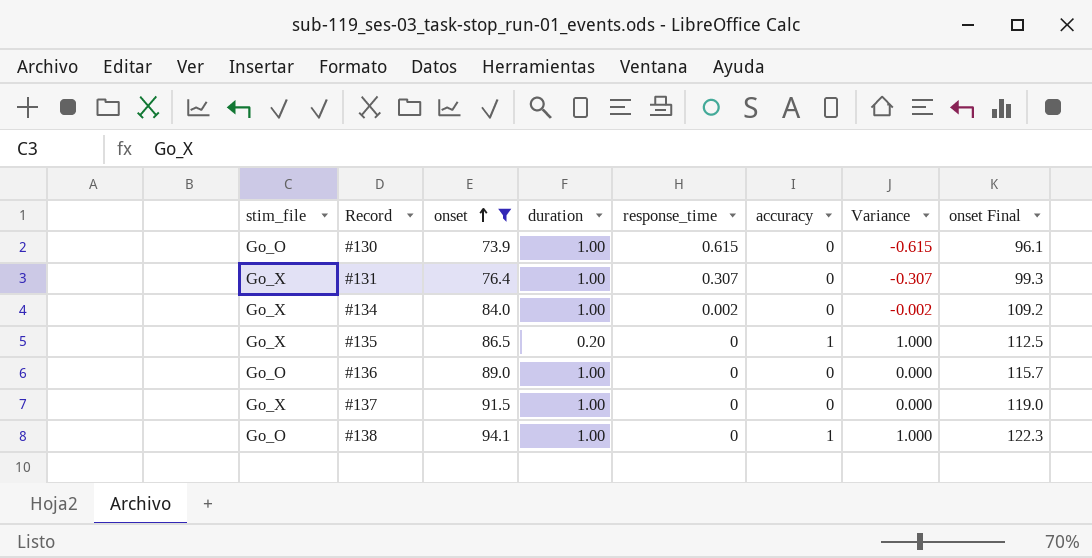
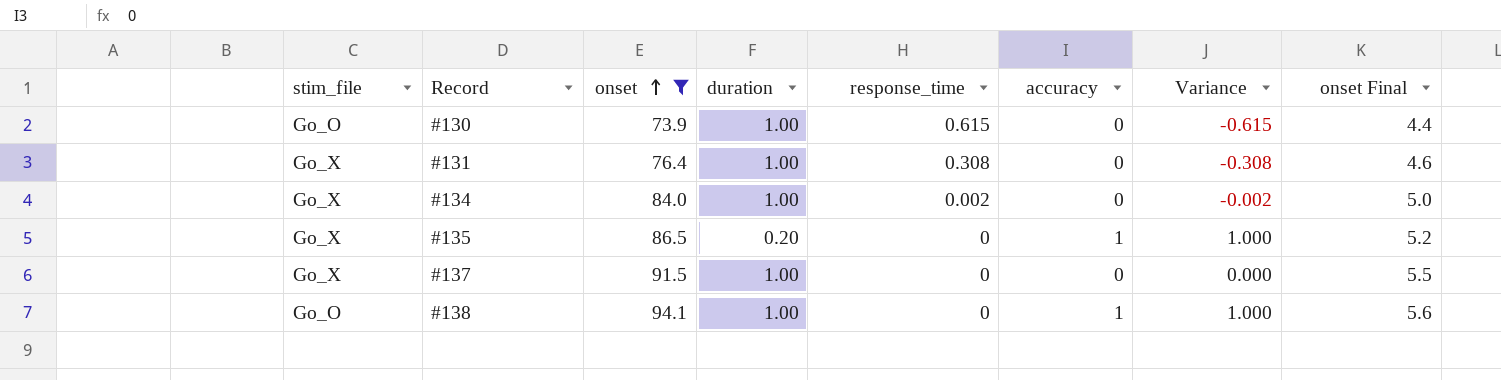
column onset Final | formula: [onset] * 1.3 -> [onset] * 0.06
row #136: Go_O | 89.0 | 1.00 | 0 | 0 | 0.000 | 115.7 -> none
#131 | response_time: 0.307 -> 0.308
#131 | Variance: -0.307 -> -0.308

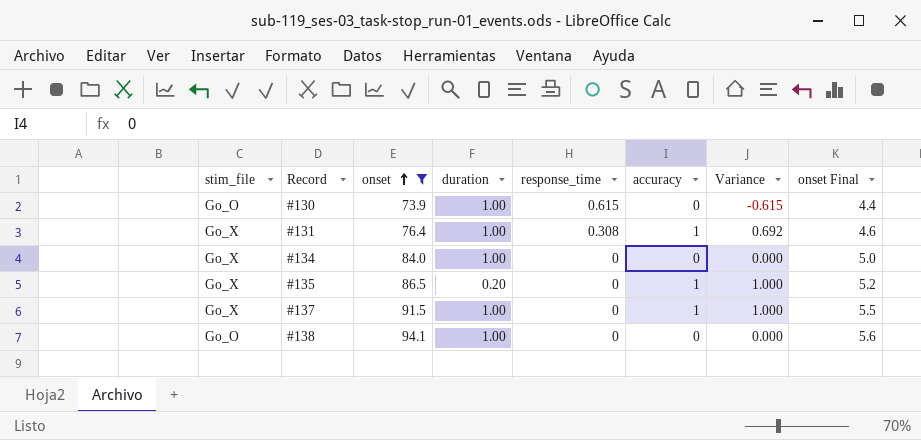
#131 | accuracy: 0 -> 1
#131 | Variance: -0.308 -> 0.692
#134 | response_time: 0.002 -> 0
#134 | Variance: -0.002 -> 0.000
#137 | accuracy: 0 -> 1
#137 | Variance: 0.000 -> 1.000
#138 | accuracy: 1 -> 0
#138 | Variance: 1.000 -> 0.000

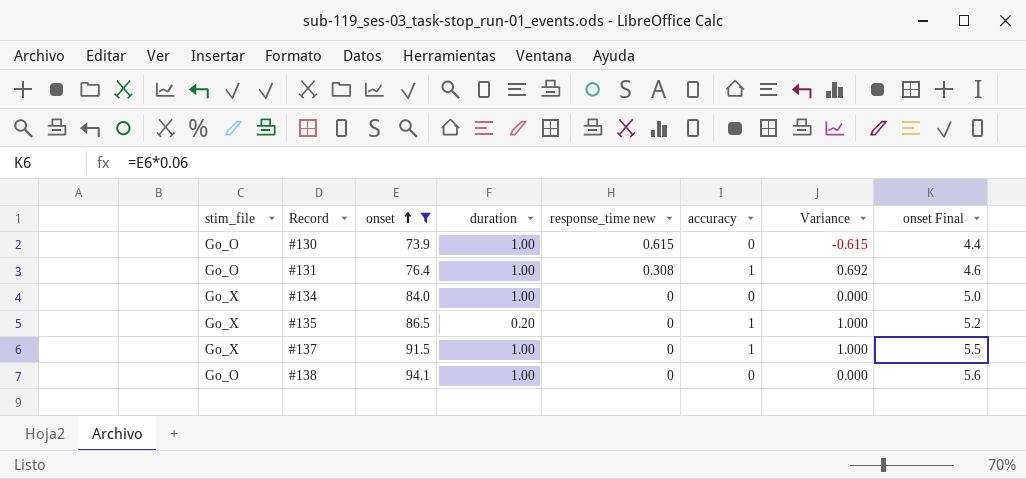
column name: response_time -> response_time new
#131 | stim_file: Go_X -> Go_O

